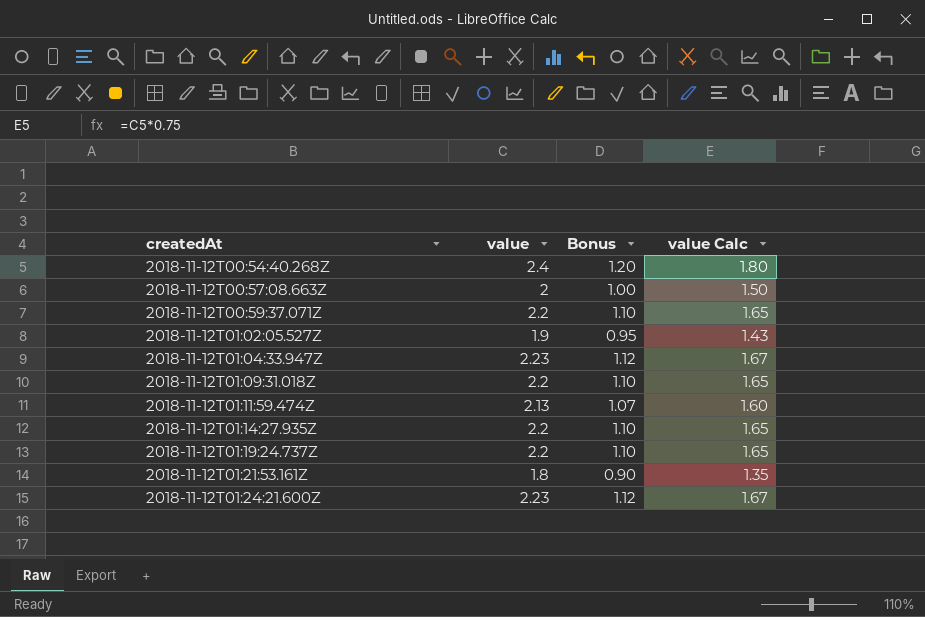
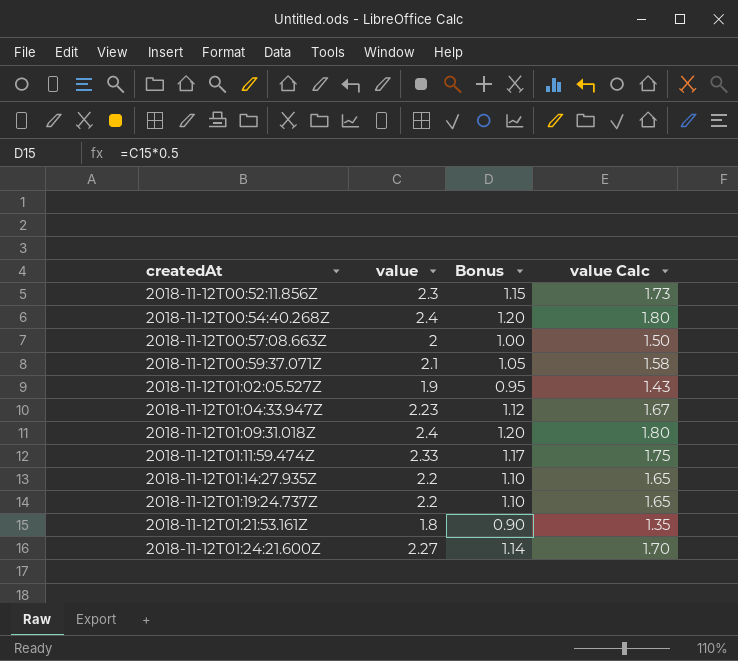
row 2018-11-12T00:52:11.856Z: none -> 2.3 | 1.15 | 1.73
2018-11-12T00:59:37.071Z | value: 2.2 -> 2.1
2018-11-12T00:59:37.071Z | Bonus: 1.10 -> 1.05
2018-11-12T00:59:37.071Z | value Calc: 1.65 -> 1.58
2018-11-12T01:09:31.018Z | value: 2.2 -> 2.4
2018-11-12T01:09:31.018Z | Bonus: 1.10 -> 1.20
2018-11-12T01:09:31.018Z | value Calc: 1.65 -> 1.80
2018-11-12T01:11:59.474Z | value: 2.13 -> 2.33
2018-11-12T01:11:59.474Z | Bonus: 1.07 -> 1.17
2018-11-12T01:11:59.474Z | value Calc: 1.60 -> 1.75
2018-11-12T01:24:21.600Z | value: 2.23 -> 2.27
2018-11-12T01:24:21.600Z | Bonus: 1.12 -> 1.14
2018-11-12T01:24:21.600Z | value Calc: 1.67 -> 1.70

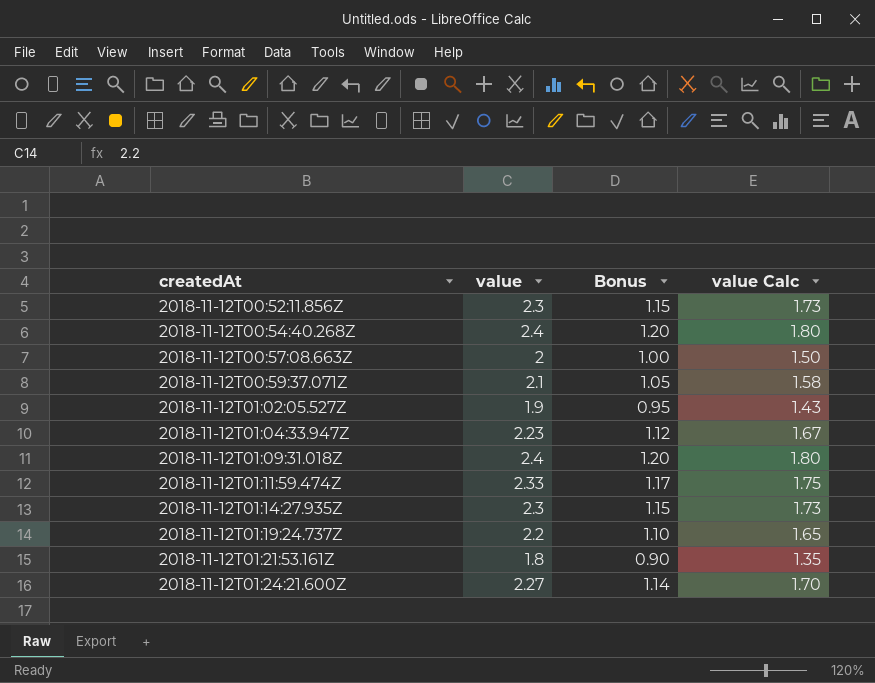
2018-11-12T01:14:27.935Z | value: 2.2 -> 2.3
2018-11-12T01:14:27.935Z | Bonus: 1.10 -> 1.15
2018-11-12T01:14:27.935Z | value Calc: 1.65 -> 1.73

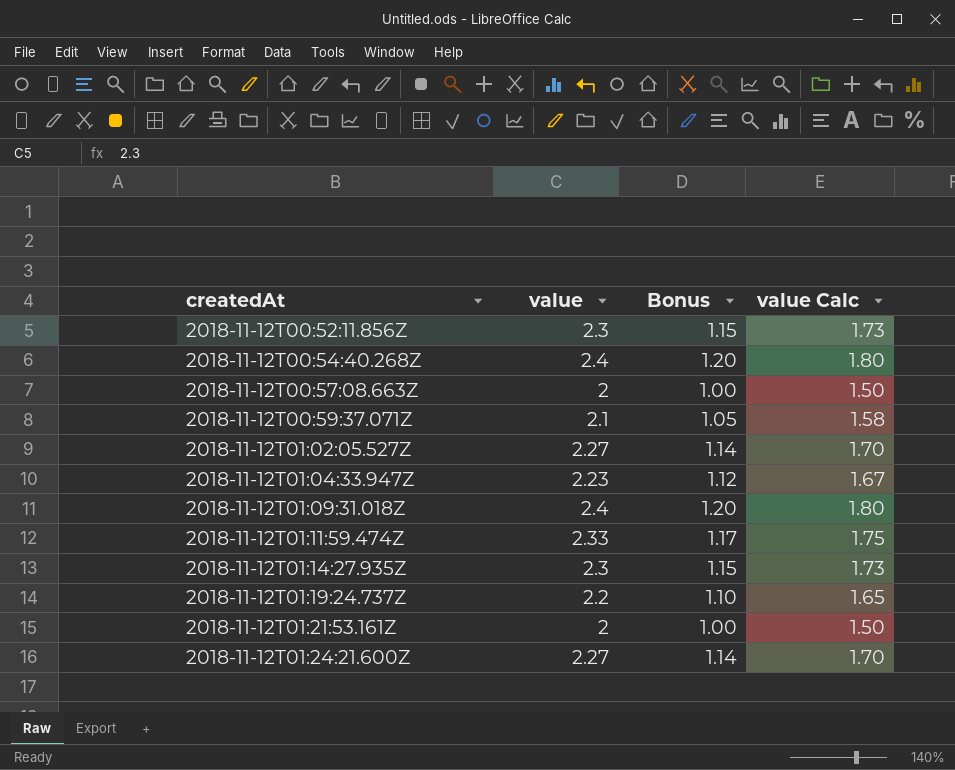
2018-11-12T01:02:05.527Z | value: 1.9 -> 2.27
2018-11-12T01:02:05.527Z | Bonus: 0.95 -> 1.14
2018-11-12T01:02:05.527Z | value Calc: 1.43 -> 1.70
2018-11-12T01:21:53.161Z | value: 1.8 -> 2
2018-11-12T01:21:53.161Z | Bonus: 0.90 -> 1.00
2018-11-12T01:21:53.161Z | value Calc: 1.35 -> 1.50

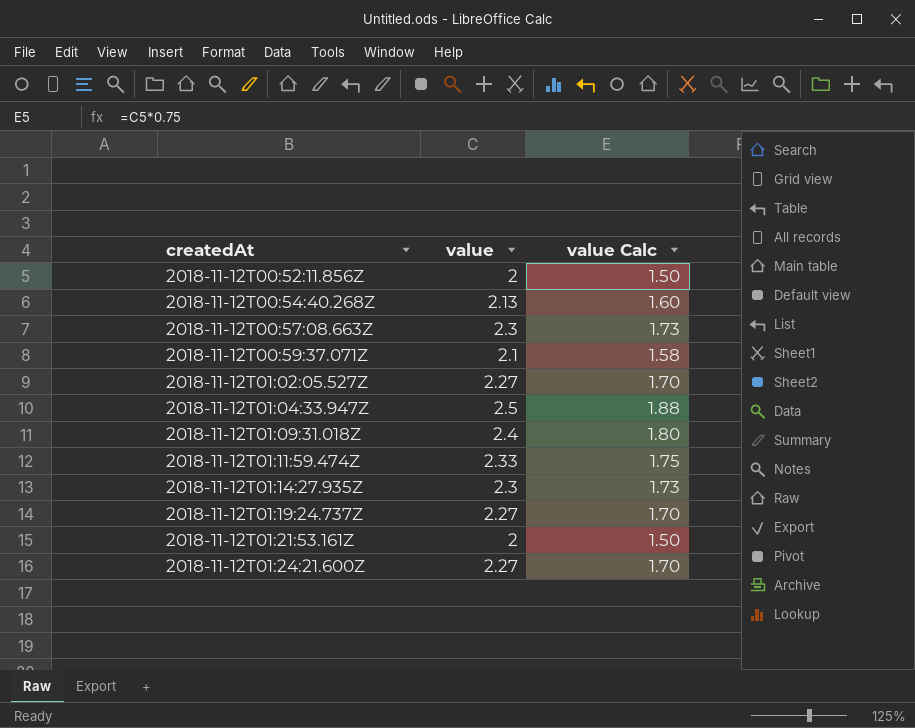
column Bonus | formula: [value] * 0.5 -> none
2018-11-12T00:52:11.856Z | value: 2.3 -> 2
2018-11-12T00:52:11.856Z | value Calc: 1.73 -> 1.50
2018-11-12T00:54:40.268Z | value: 2.4 -> 2.13
2018-11-12T00:54:40.268Z | value Calc: 1.80 -> 1.60
2018-11-12T00:57:08.663Z | value: 2 -> 2.3
2018-11-12T00:57:08.663Z | value Calc: 1.50 -> 1.73
2018-11-12T01:04:33.947Z | value: 2.23 -> 2.5
2018-11-12T01:04:33.947Z | value Calc: 1.67 -> 1.88
2018-11-12T01:19:24.737Z | value: 2.2 -> 2.27
2018-11-12T01:19:24.737Z | value Calc: 1.65 -> 1.70

